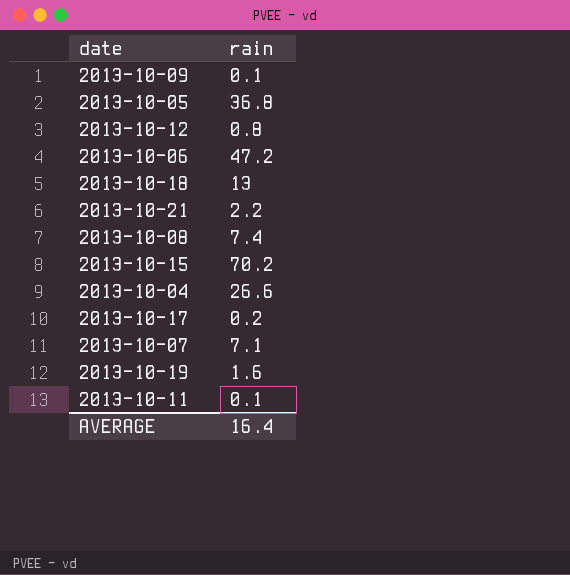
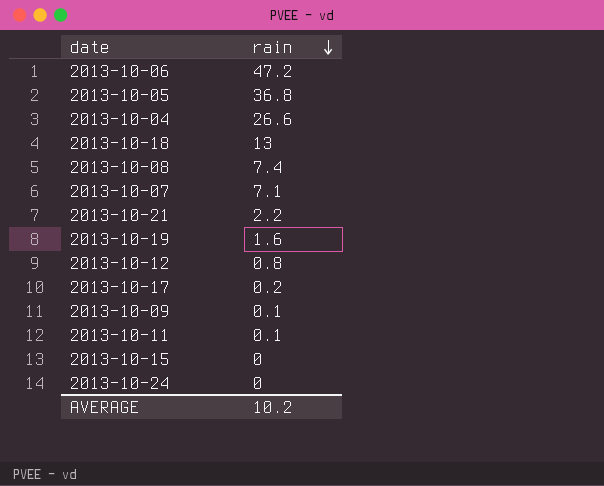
row order: none -> rain descending
2013-10-15 | rain: 70.2 -> 0
row 2013-10-24: none -> 0
AVERAGE | rain: 16.4 -> 10.2

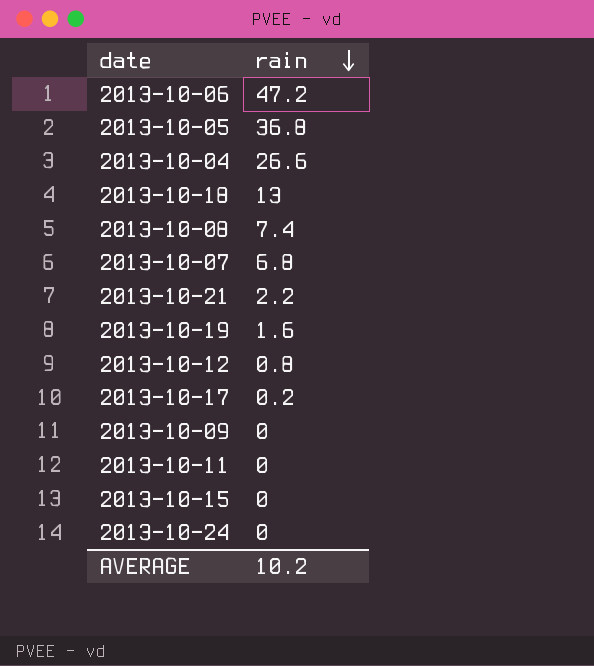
2013-10-07 | rain: 7.1 -> 6.8
2013-10-09 | rain: 0.1 -> 0
2013-10-11 | rain: 0.1 -> 0

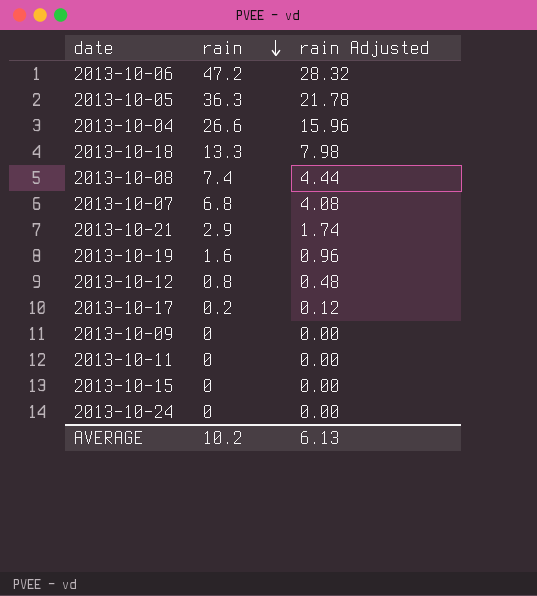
column rain Adjusted | formula: none -> [rain] * 0.6
2013-10-05 | rain: 36.8 -> 36.3
2013-10-18 | rain: 13 -> 13.3
2013-10-21 | rain: 2.2 -> 2.9

